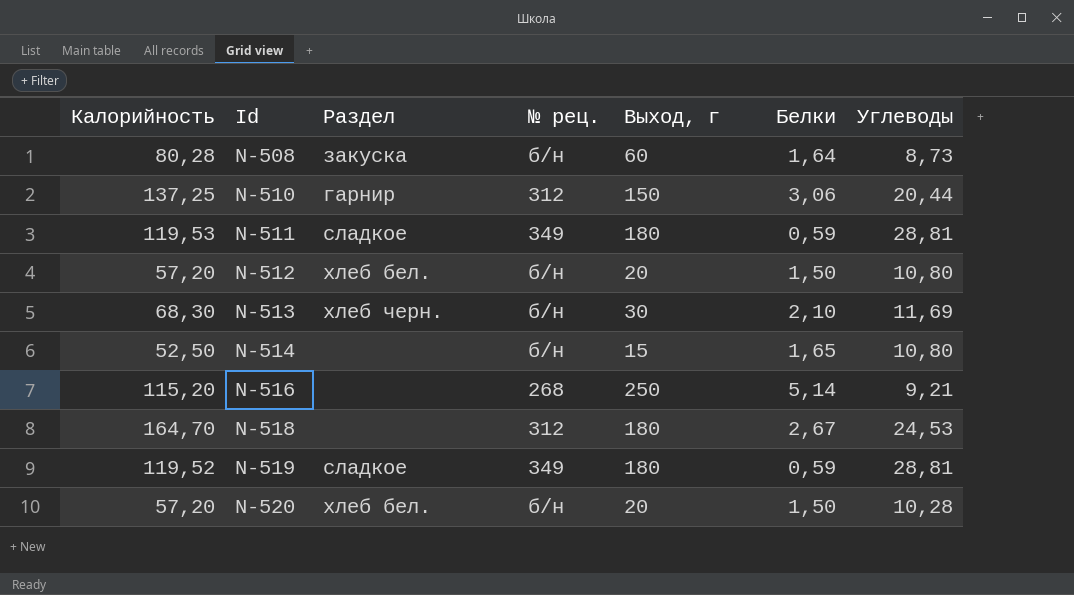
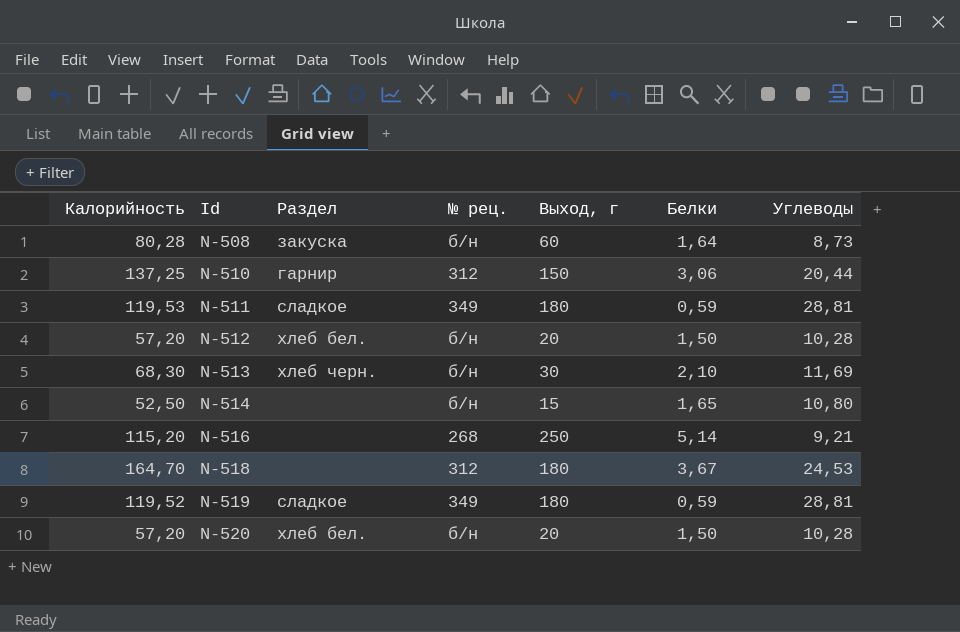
N-512 | Углеводы: 10,80 -> 10,28
N-518 | Белки: 2,67 -> 3,67

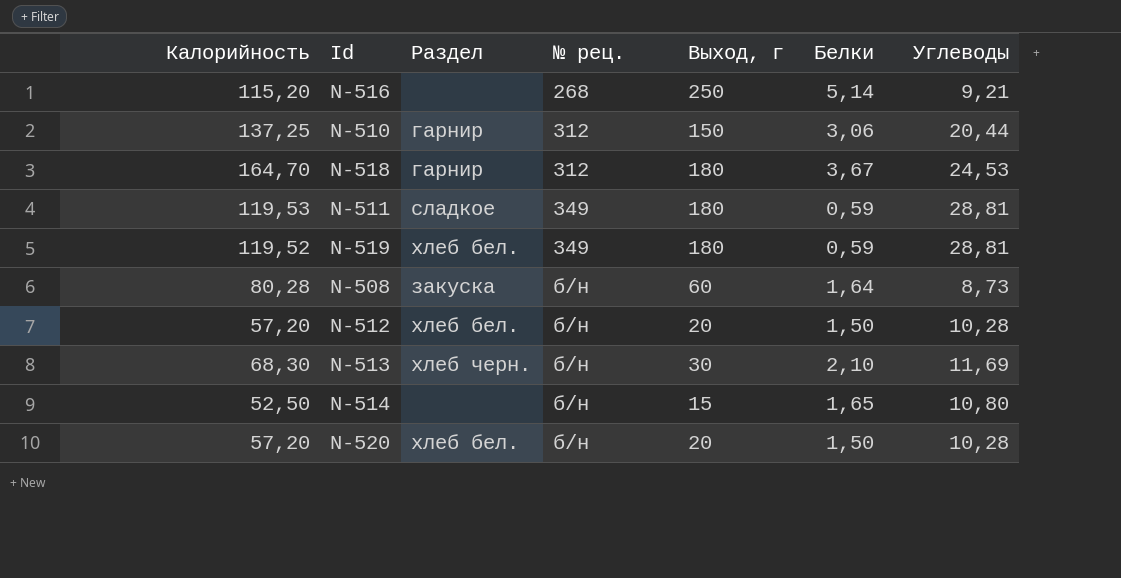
row order: Id ascending -> № рец. ascending
N-518 | Раздел: none -> гарнир
N-519 | Раздел: сладкое -> хлеб бел.

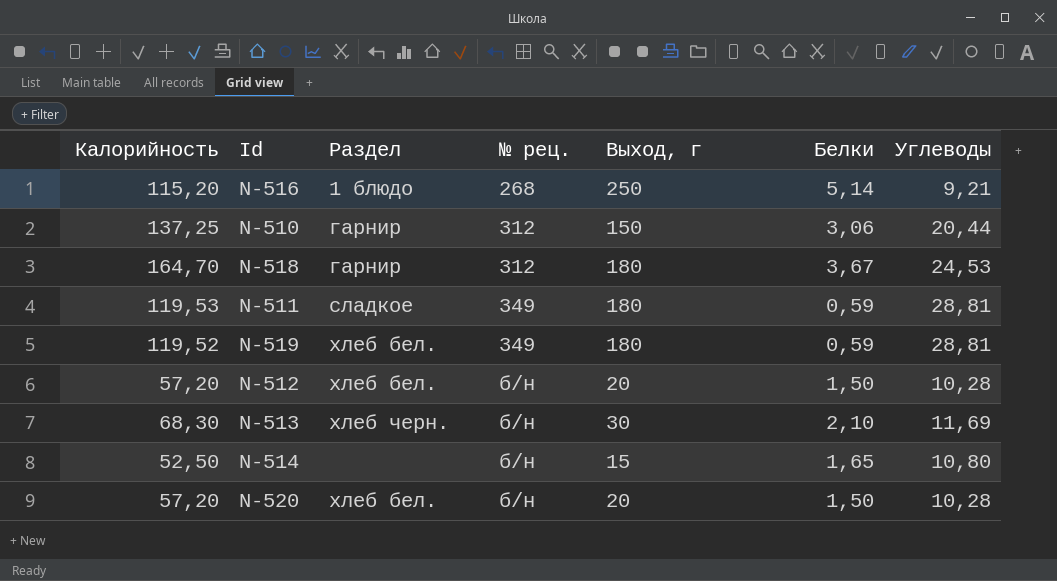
row N-508: 80,28 | закуска | б/н | 60 | 1,64 | 8,73 -> none
N-516 | Раздел: none -> 1 блюдо

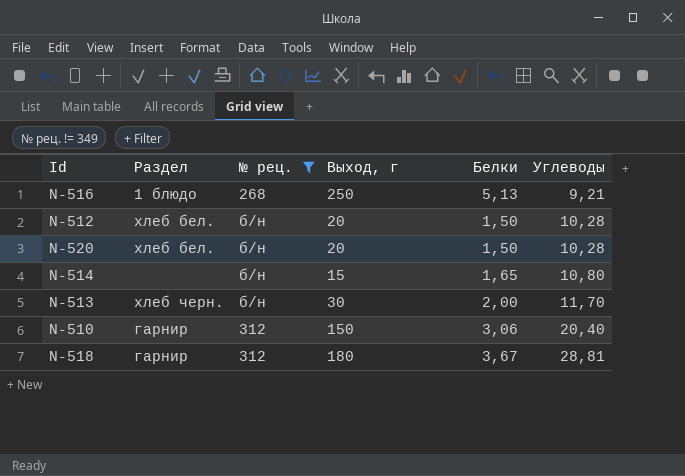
filter: none -> № рец. != 349
row order: № рец. ascending -> Углеводы ascending
column Калорийность | position: 1 -> none
N-516 | Белки: 5,14 -> 5,13
N-513 | Белки: 2,10 -> 2,00
N-513 | Углеводы: 11,69 -> 11,70
N-510 | Углеводы: 20,44 -> 20,40
N-518 | Углеводы: 24,53 -> 28,81

